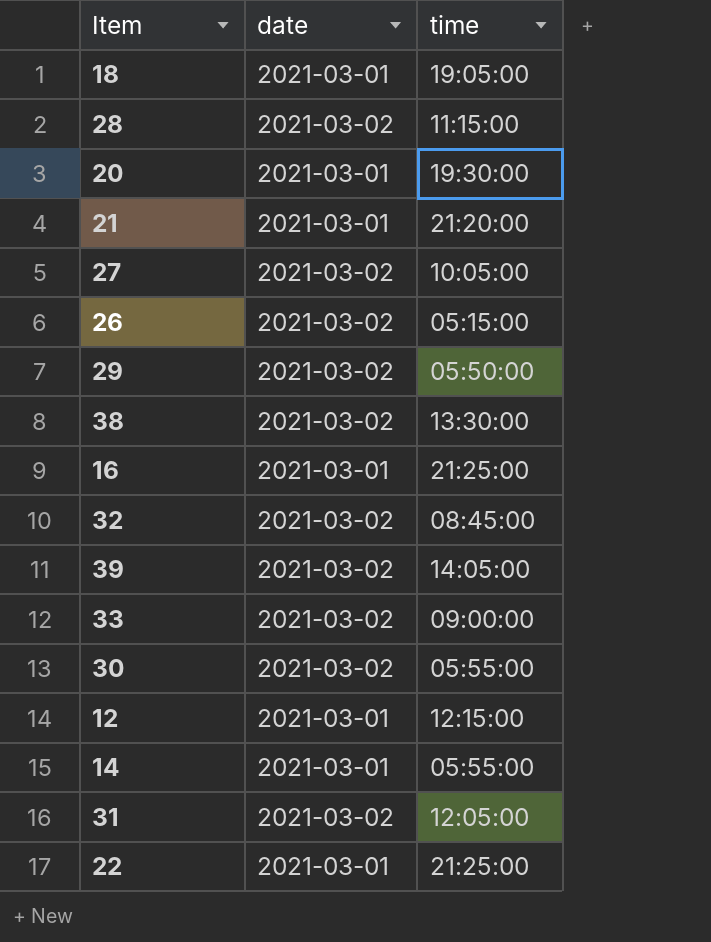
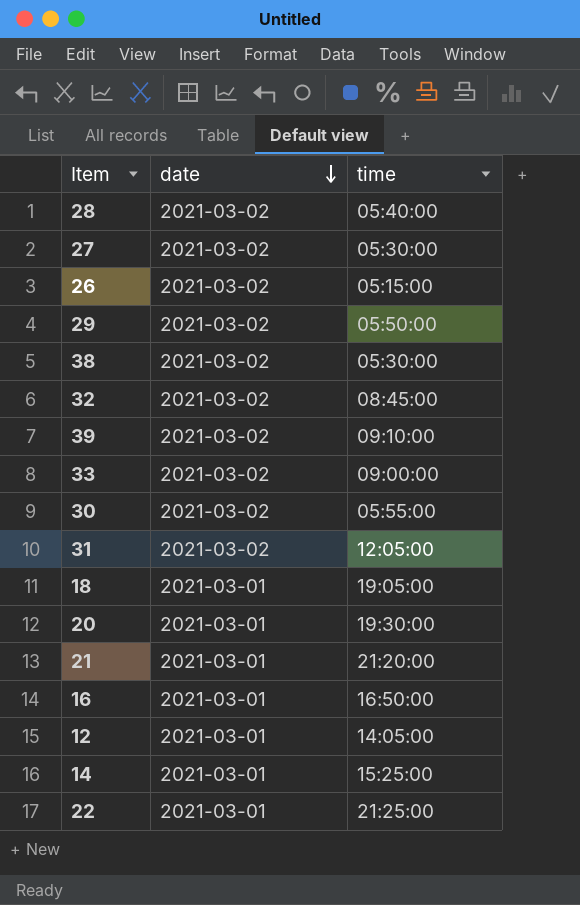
row order: none -> date descending
28 | time: 11:15:00 -> 05:40:00
27 | time: 10:05:00 -> 05:30:00
38 | time: 13:30:00 -> 05:30:00
39 | time: 14:05:00 -> 09:10:00
16 | time: 21:25:00 -> 16:50:00
12 | time: 12:15:00 -> 14:05:00
14 | time: 05:55:00 -> 15:25:00

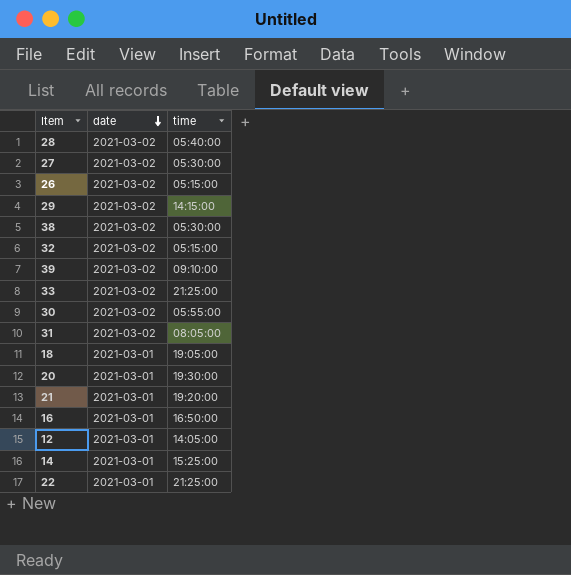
29 | time: 05:50:00 -> 14:15:00
32 | time: 08:45:00 -> 05:15:00
33 | time: 09:00:00 -> 21:25:00
31 | time: 12:05:00 -> 08:05:00
21 | time: 21:20:00 -> 19:20:00

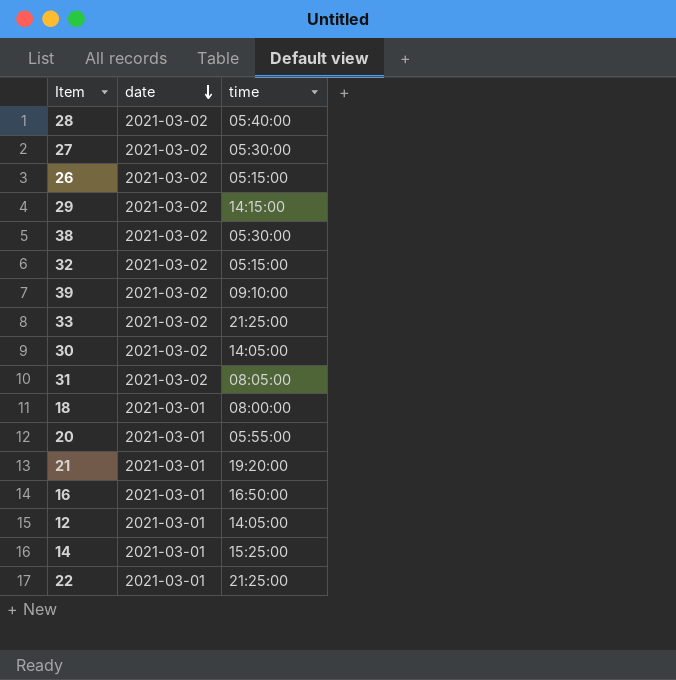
30 | time: 05:55:00 -> 14:05:00
18 | time: 19:05:00 -> 08:00:00
20 | time: 19:30:00 -> 05:55:00

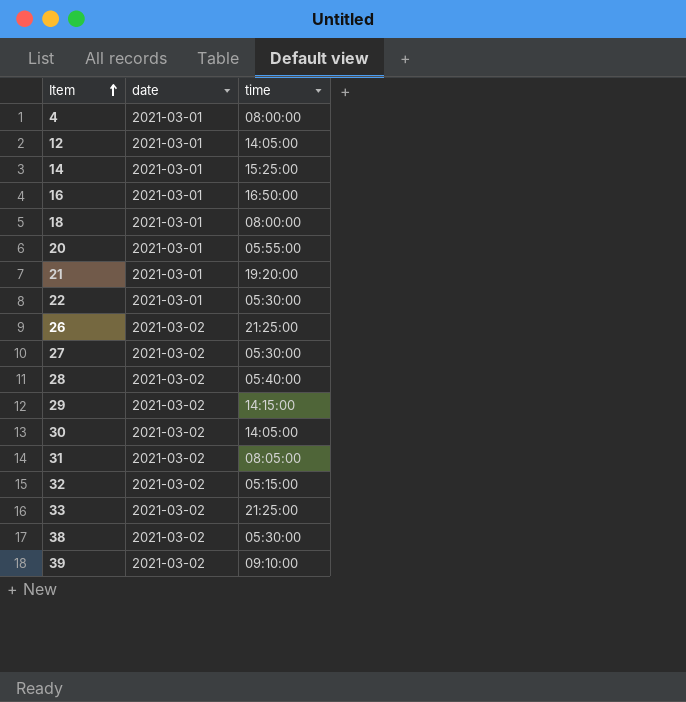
row order: date descending -> Item ascending
row 4: none -> 2021-03-01 | 08:00:00
22 | time: 21:25:00 -> 05:30:00
26 | time: 05:15:00 -> 21:25:00

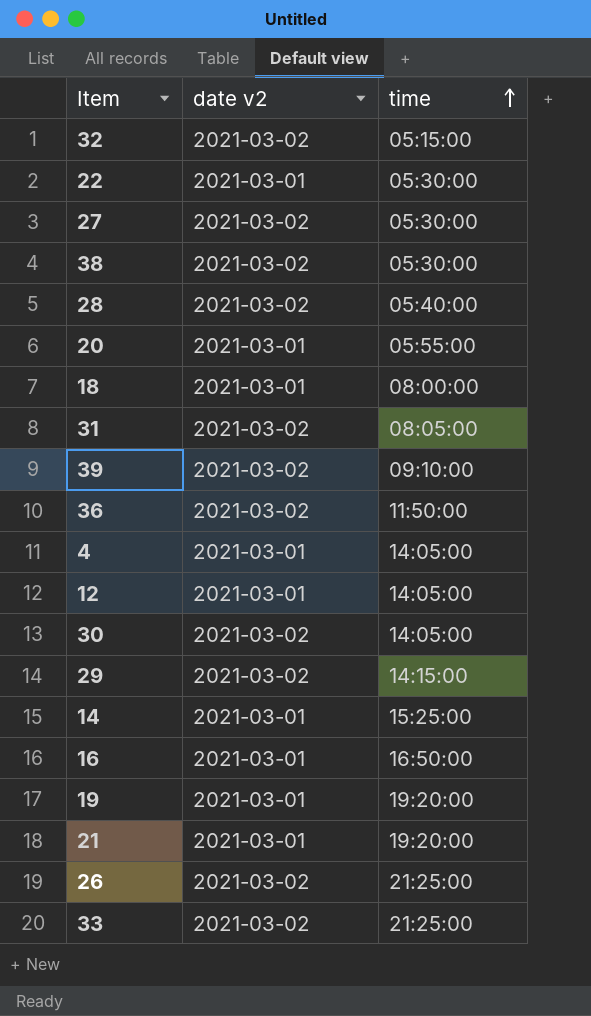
row order: Item ascending -> time ascending
column name: date -> date v2
row 36: none -> 2021-03-02 | 11:50:00
4 | time: 08:00:00 -> 14:05:00
row 19: none -> 2021-03-01 | 19:20:00

